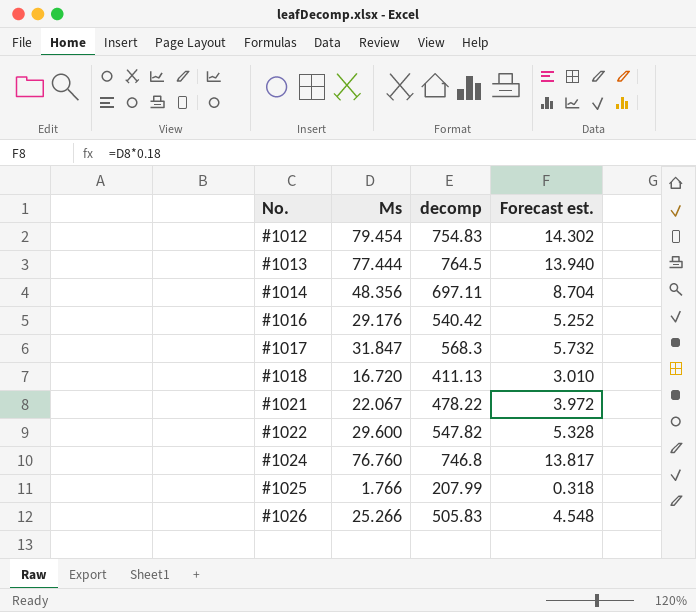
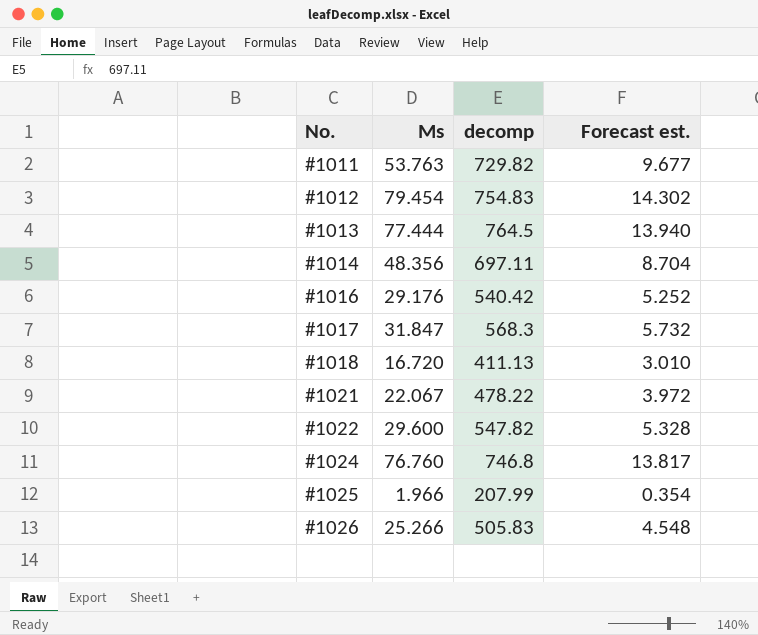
row #1011: none -> 53.763 | 729.82 | 9.677
#1025 | Ms: 1.766 -> 1.966
#1025 | Forecast est.: 0.318 -> 0.354

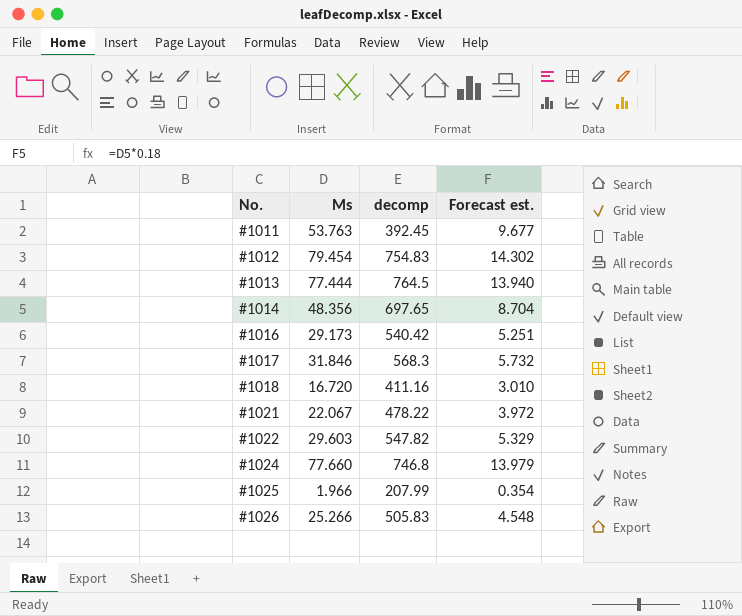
#1011 | decomp: 729.82 -> 392.45
#1014 | decomp: 697.11 -> 697.65
#1016 | Ms: 29.176 -> 29.173
#1016 | Forecast est.: 5.252 -> 5.251
#1017 | Ms: 31.847 -> 31.846
#1018 | decomp: 411.13 -> 411.16
#1022 | Ms: 29.600 -> 29.603
#1022 | Forecast est.: 5.328 -> 5.329
#1024 | Ms: 76.760 -> 77.660
#1024 | Forecast est.: 13.817 -> 13.979

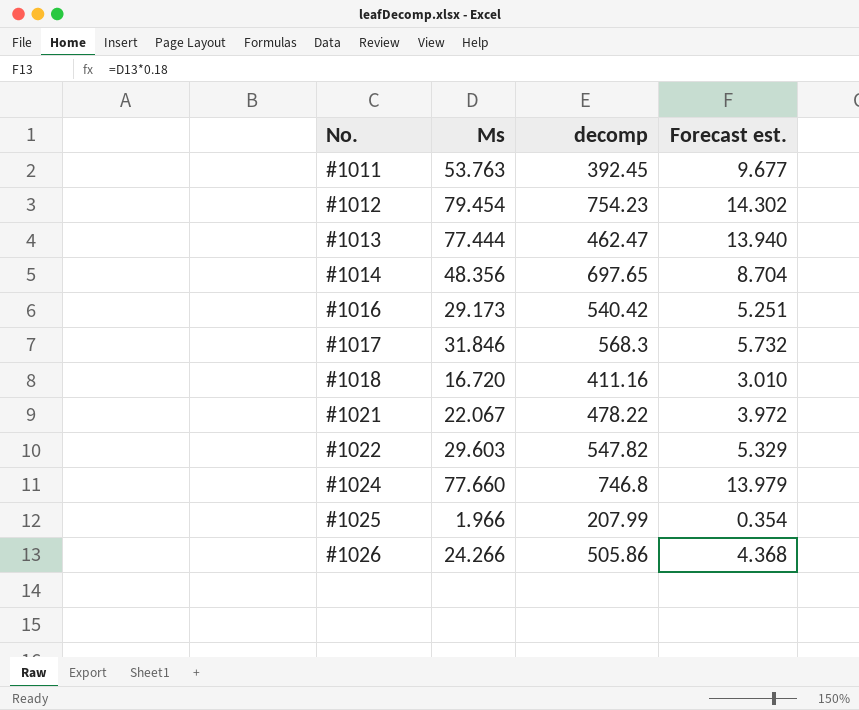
#1012 | decomp: 754.83 -> 754.23
#1013 | decomp: 764.5 -> 462.47
#1026 | Ms: 25.266 -> 24.266
#1026 | decomp: 505.83 -> 505.86
#1026 | Forecast est.: 4.548 -> 4.368

